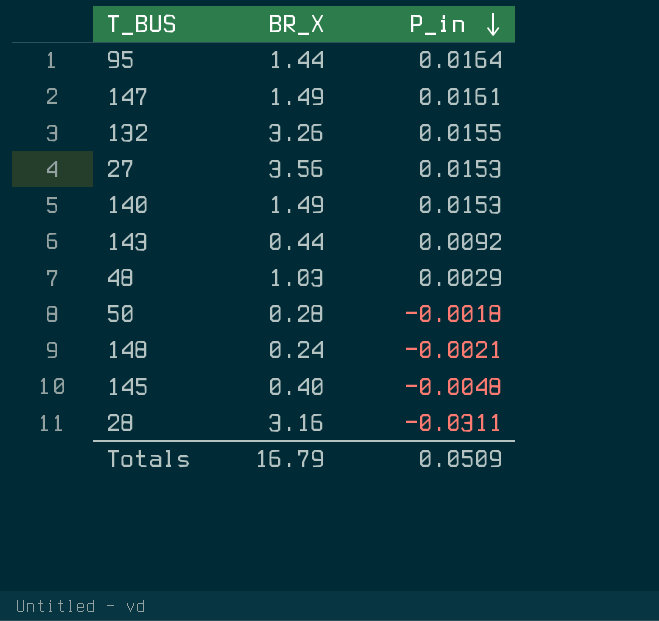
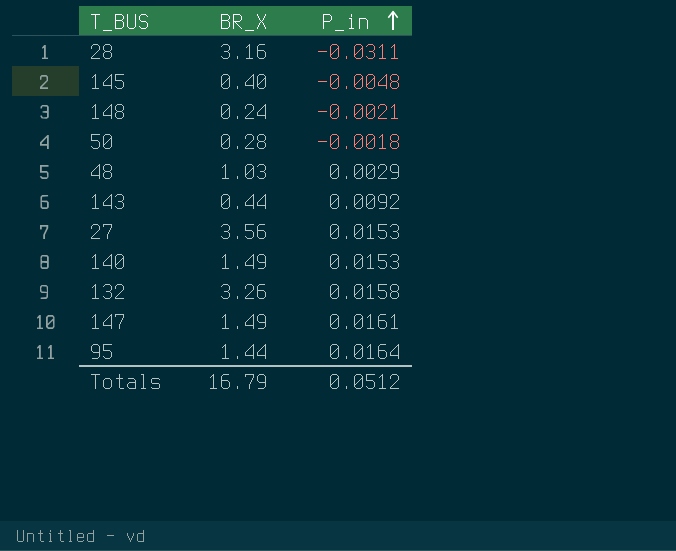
row order: P_in descending -> P_in ascending
132 | P_in: 0.0155 -> 0.0158
Totals | P_in: 0.0509 -> 0.0512

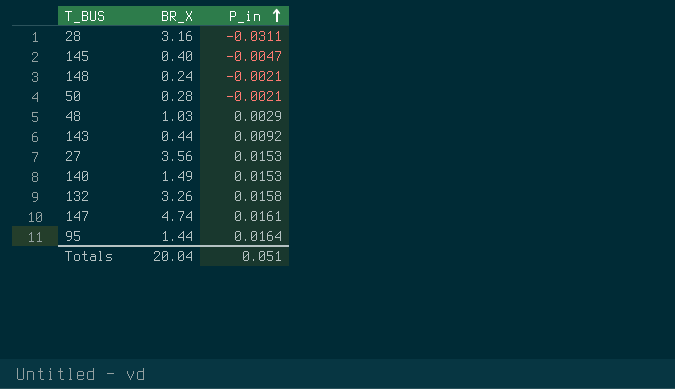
145 | P_in: -0.0048 -> -0.0047
50 | P_in: -0.0018 -> -0.0021
147 | BR_X: 1.49 -> 4.74
Totals | BR_X: 16.79 -> 20.04
Totals | P_in: 0.0512 -> 0.051

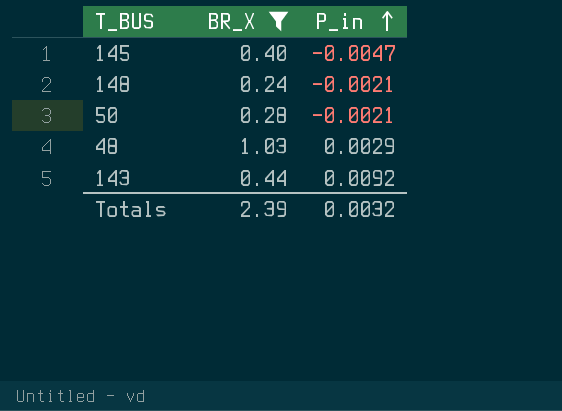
filter: none -> BR_X <= 1.03
Totals | BR_X: 20.04 -> 2.39
Totals | P_in: 0.051 -> 0.0032

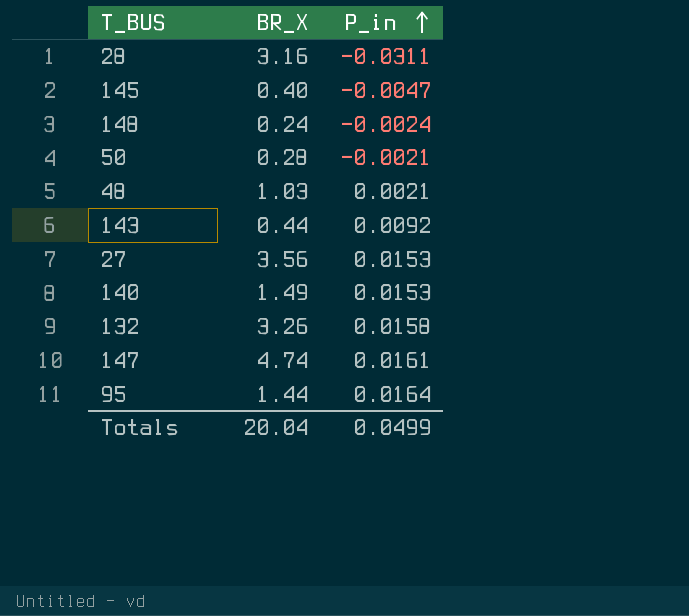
filter: BR_X <= 1.03 -> none
148 | P_in: -0.0021 -> -0.0024
48 | P_in: 0.0029 -> 0.0021
Totals | BR_X: 2.39 -> 20.04
Totals | P_in: 0.0032 -> 0.0499

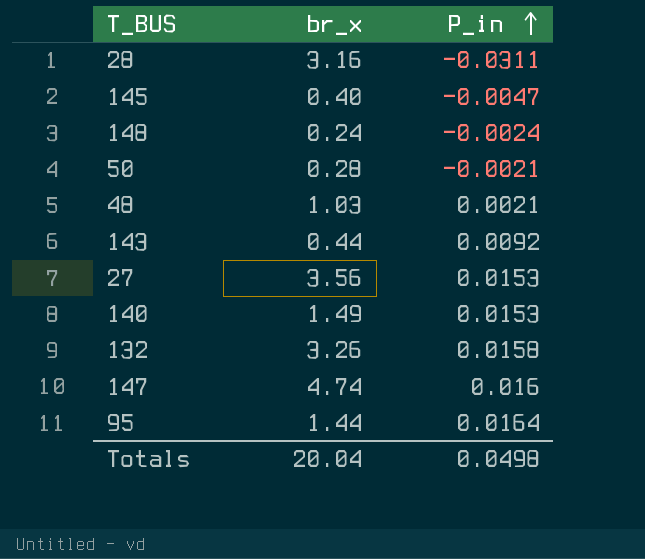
column name: BR_X -> br_x
147 | P_in: 0.0161 -> 0.016
Totals | P_in: 0.0499 -> 0.0498

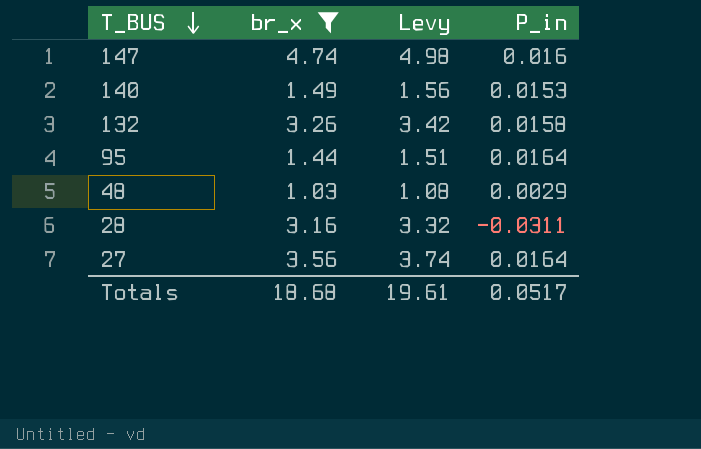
filter: none -> br_x >= 1.03
row order: P_in ascending -> T_BUS descending
column Levy | formula: none -> [br_x] * 1.05
48 | P_in: 0.0021 -> 0.0029
27 | P_in: 0.0153 -> 0.0164
Totals | br_x: 20.04 -> 18.68
Totals | P_in: 0.0498 -> 0.0517

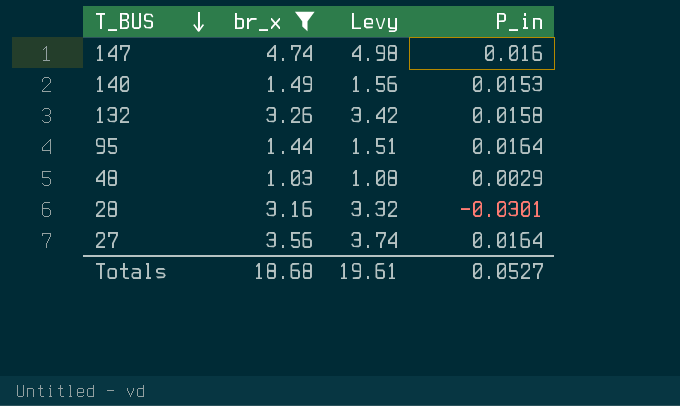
28 | P_in: -0.0311 -> -0.0301
Totals | P_in: 0.0517 -> 0.0527

